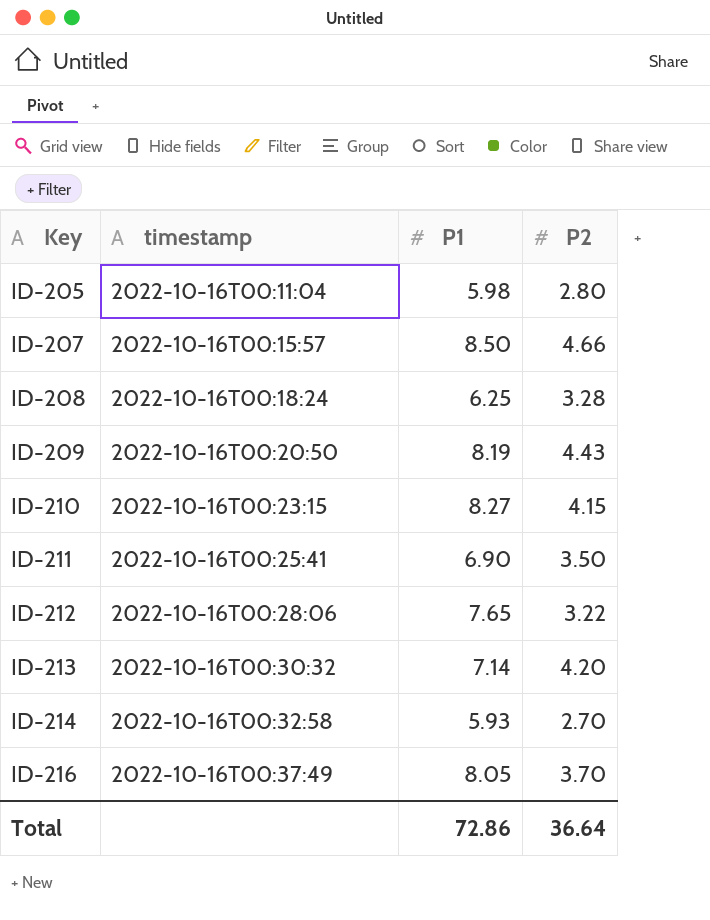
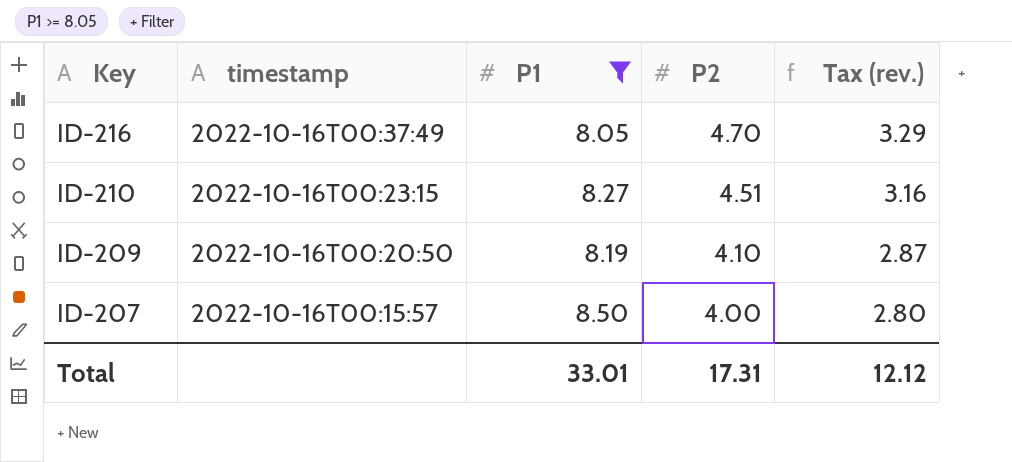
filter: none -> P1 >= 8.05
row order: Key ascending -> Key descending
column Tax (rev.) | formula: none -> [P2] * 0.7
ID-216 | P2: 3.70 -> 4.70
ID-210 | P2: 4.15 -> 4.51
ID-209 | P2: 4.43 -> 4.10
ID-207 | P2: 4.66 -> 4.00
Total | P1: 72.86 -> 33.01
Total | P2: 36.64 -> 17.31

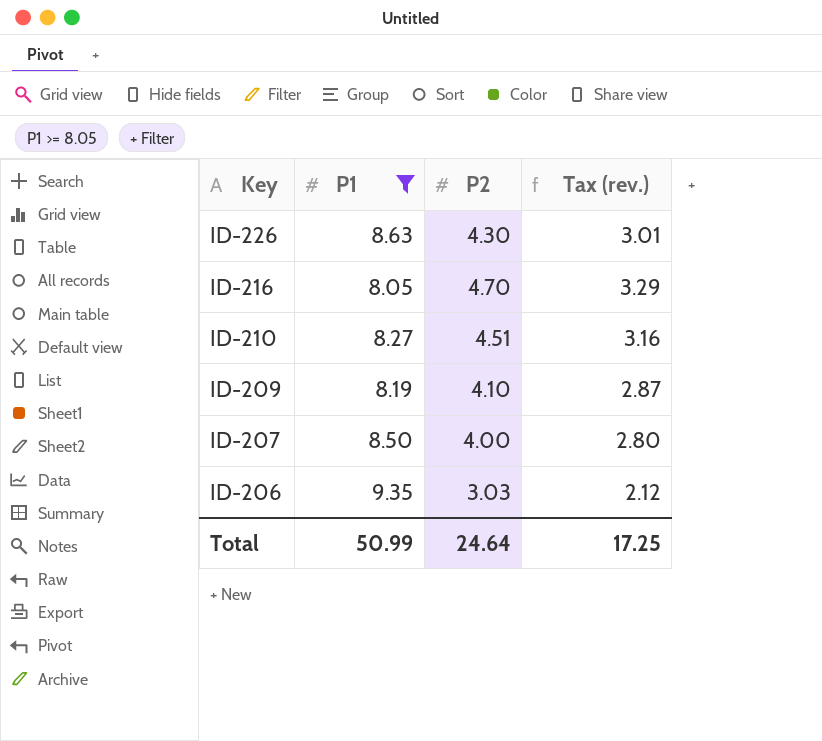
column timestamp | position: 2 -> none
row ID-226: none -> 8.63 | 4.30 | 3.01
row ID-206: none -> 9.35 | 3.03 | 2.12
Total | P1: 33.01 -> 50.99
Total | P2: 17.31 -> 24.64
Total | Tax (rev.): 12.12 -> 17.25

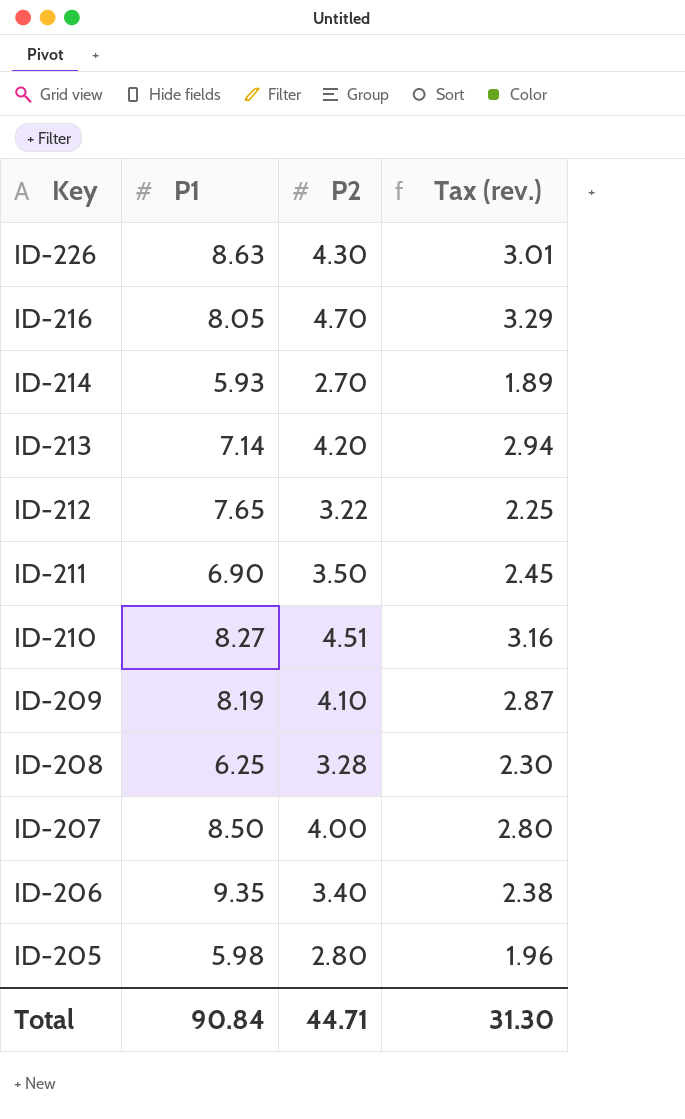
filter: P1 >= 8.05 -> none
ID-206 | P2: 3.03 -> 3.40
ID-206 | Tax (rev.): 2.12 -> 2.38
Total | P1: 50.99 -> 90.84
Total | P2: 24.64 -> 44.71
Total | Tax (rev.): 17.25 -> 31.30

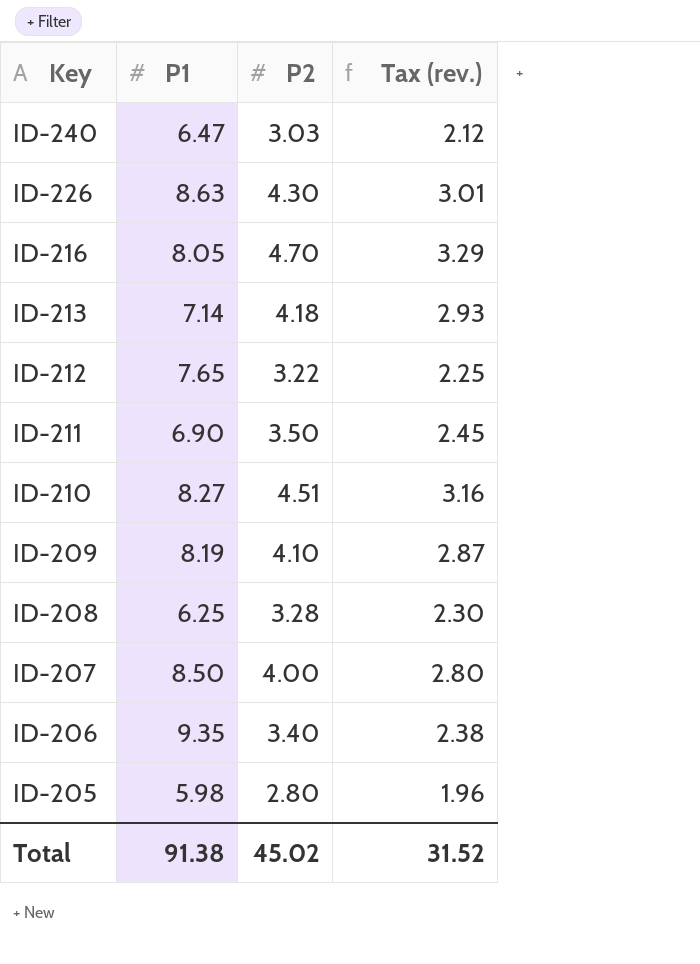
row ID-214: 5.93 | 2.70 | 1.89 -> none
row ID-240: none -> 6.47 | 3.03 | 2.12
ID-213 | P2: 4.20 -> 4.18
ID-213 | Tax (rev.): 2.94 -> 2.93
Total | P1: 90.84 -> 91.38
Total | P2: 44.71 -> 45.02
Total | Tax (rev.): 31.30 -> 31.52

